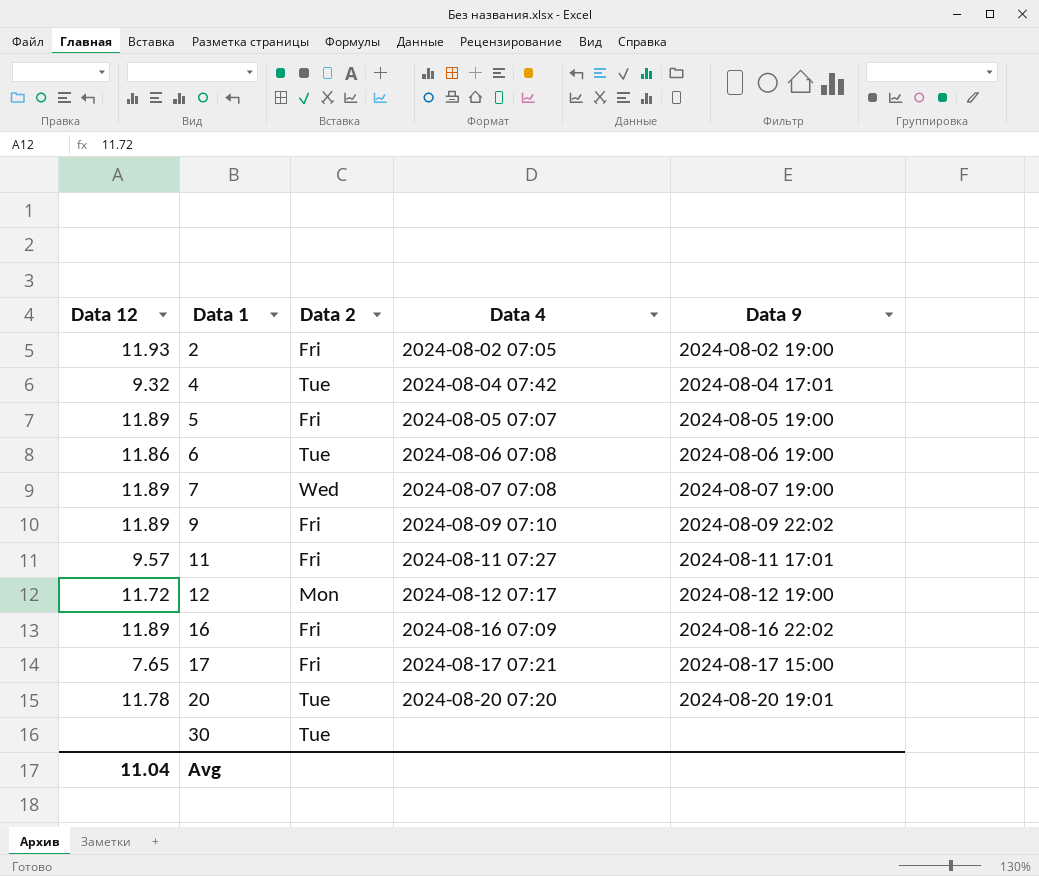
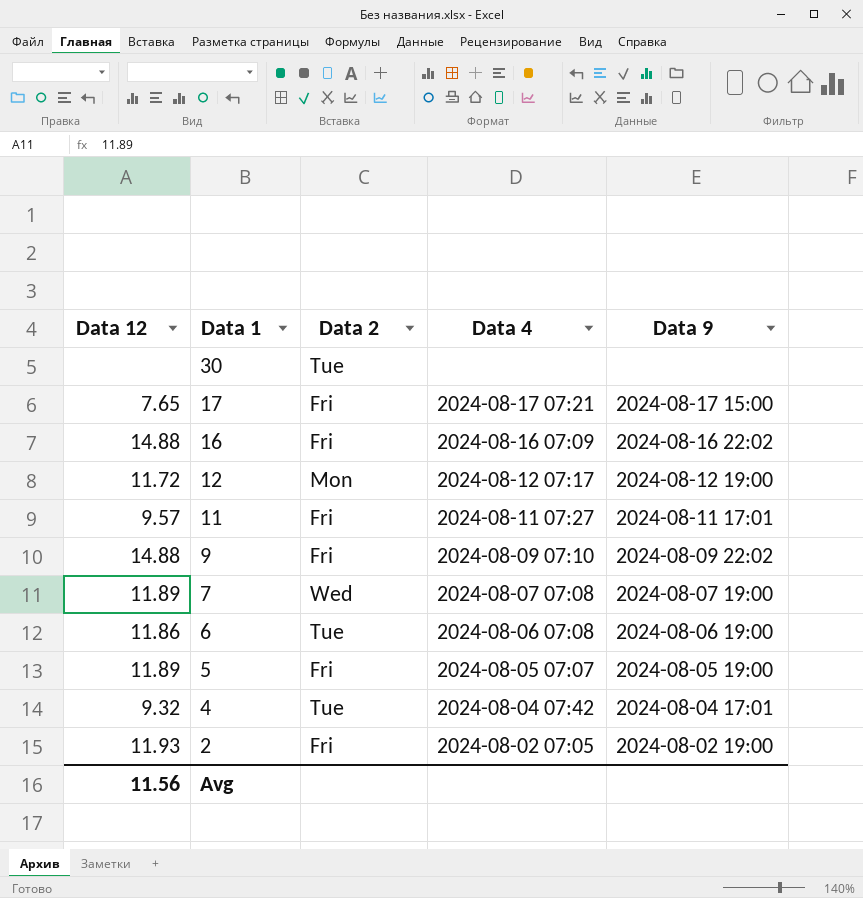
row order: Data 1 ascending -> Data 1 descending
row 20: 11.78 | Tue | 2024-08-20 07:20 | 2024-08-20 19:01 -> none
16 | Data 12: 11.89 -> 14.88
9 | Data 12: 11.89 -> 14.88
Avg | Data 12: 11.04 -> 11.56

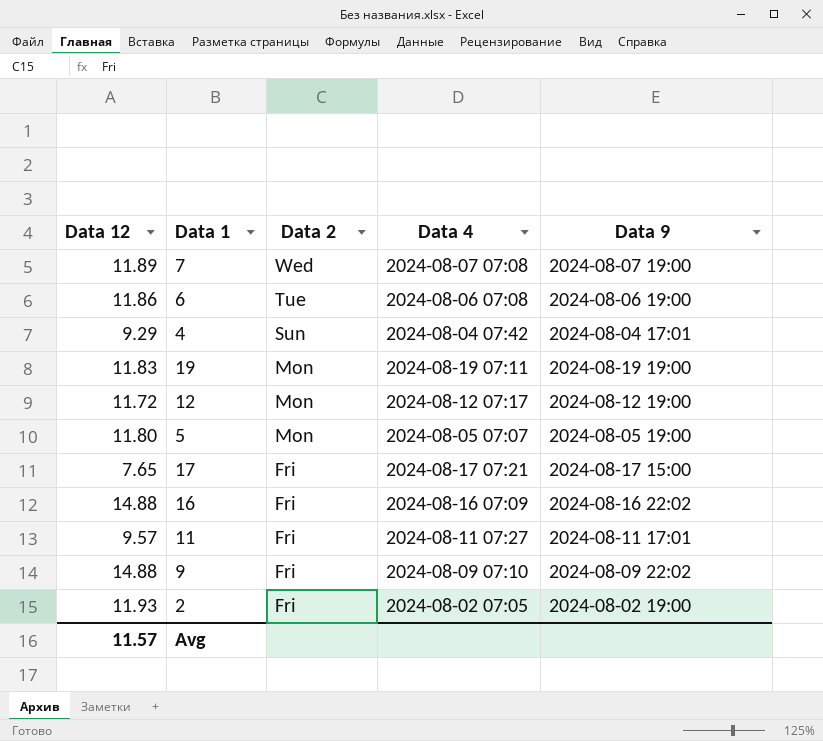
row order: Data 1 descending -> Data 2 descending
row 30: none | Tue | none | none -> none
4 | Data 12: 9.32 -> 9.29
4 | Data 2: Tue -> Sun
row 19: none -> 11.83 | Mon | 2024-08-19 07:11 | 2024-08-19 19:00
5 | Data 12: 11.89 -> 11.80
5 | Data 2: Fri -> Mon
Avg | Data 12: 11.56 -> 11.57

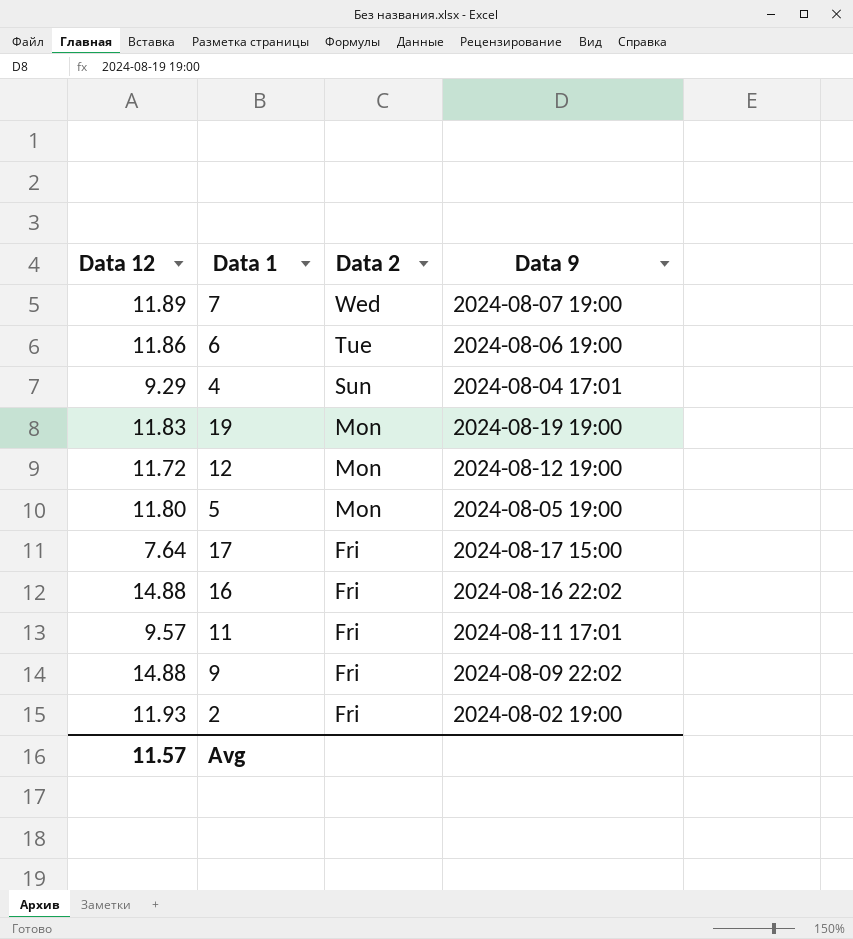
column Data 4 | position: 4 -> none
17 | Data 12: 7.65 -> 7.64

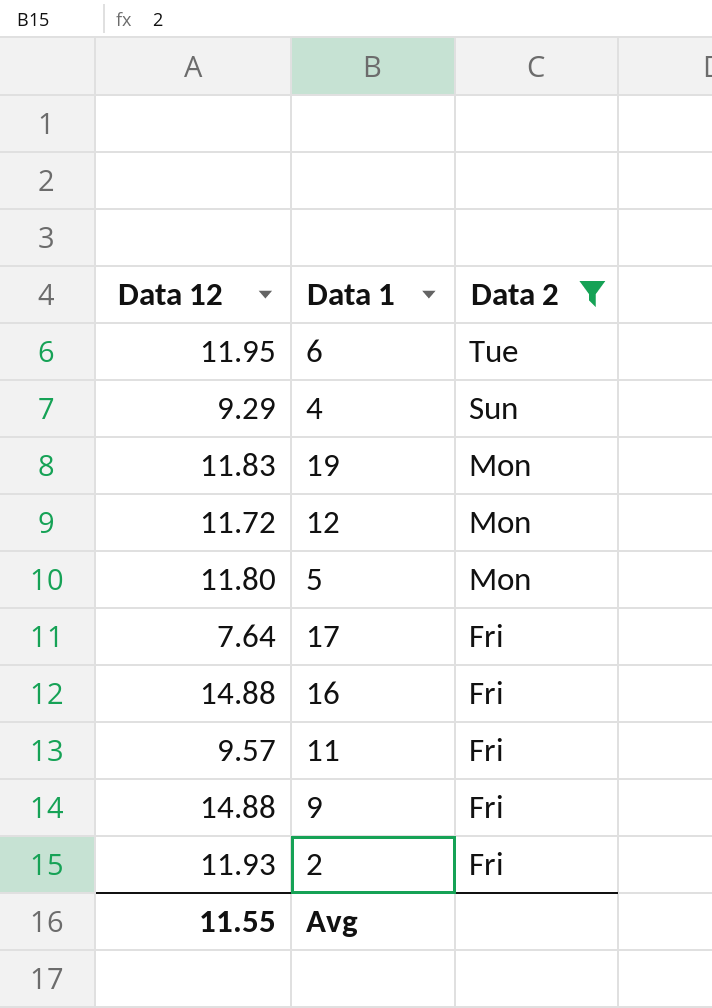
filter: none -> Data 2 != Wed
column Data 9 | position: 4 -> none
6 | Data 12: 11.86 -> 11.95
Avg | Data 12: 11.57 -> 11.55

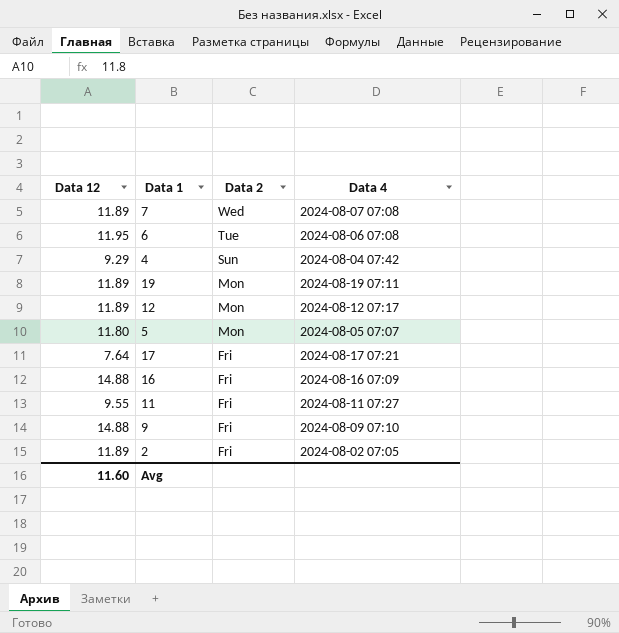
filter: Data 2 != Wed -> none
column Data 4 | position: none -> 4
19 | Data 12: 11.83 -> 11.89
12 | Data 12: 11.72 -> 11.89
11 | Data 12: 9.57 -> 9.55
2 | Data 12: 11.93 -> 11.89
Avg | Data 12: 11.55 -> 11.60

